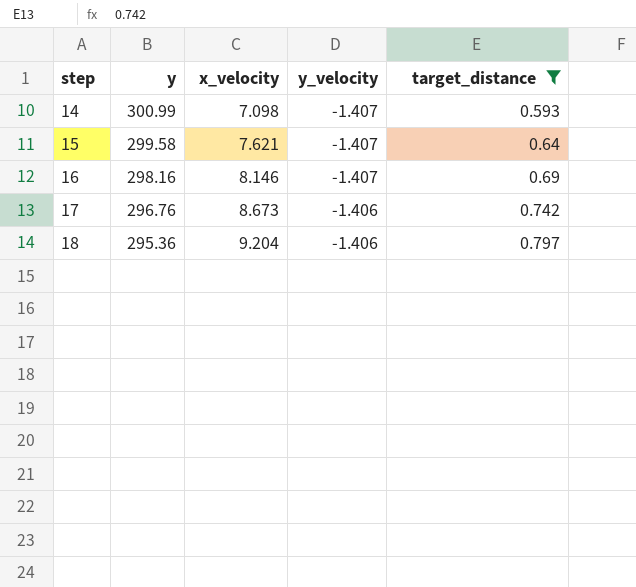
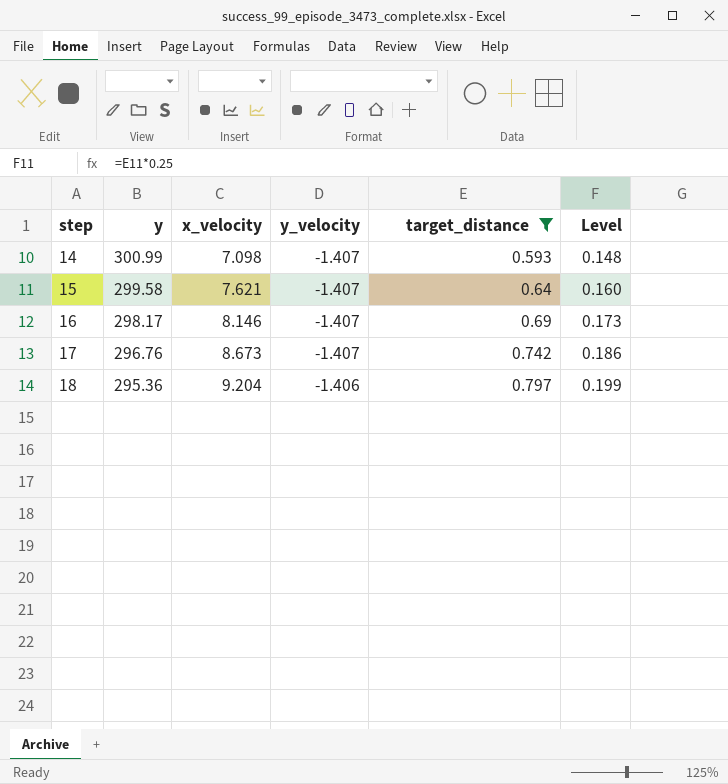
column Level | formula: none -> [target_distance] * 0.25
16 | y: 298.16 -> 298.17
17 | y_velocity: -1.406 -> -1.407

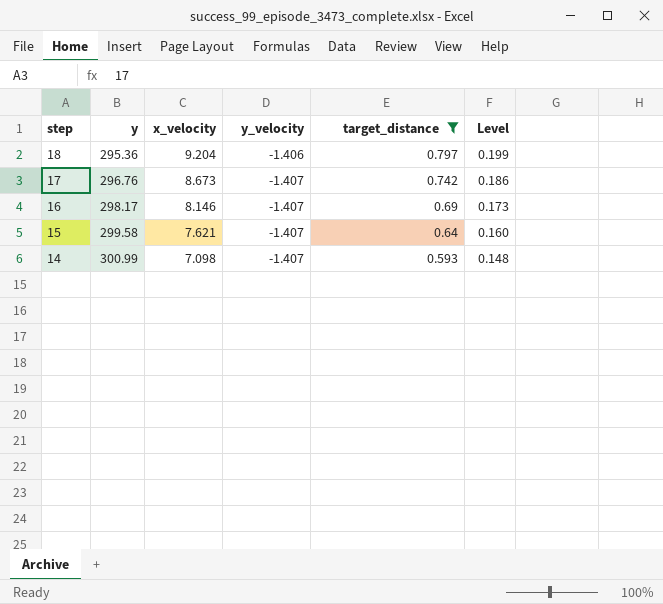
row order: step ascending -> step descending

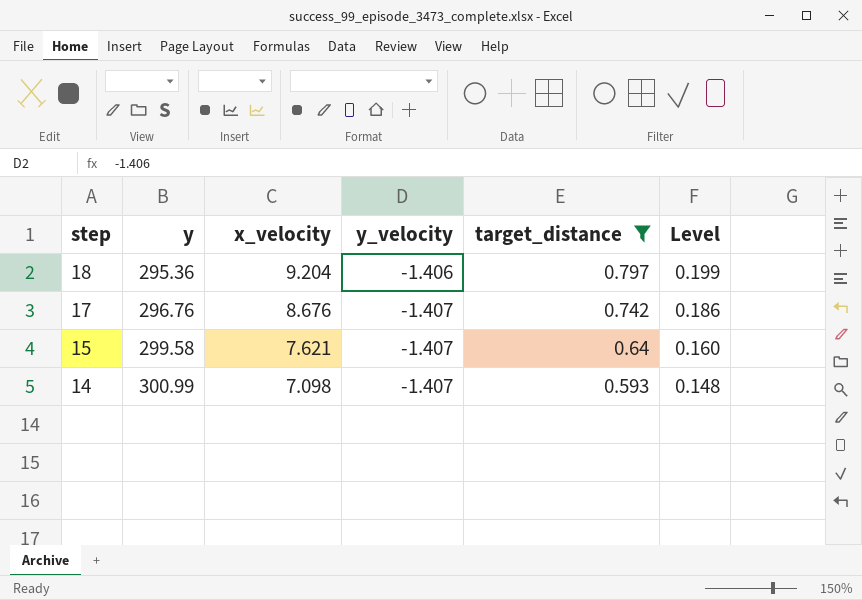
row 16: 298.17 | 8.146 | -1.407 | 0.69 | 0.173 -> none
17 | x_velocity: 8.673 -> 8.676

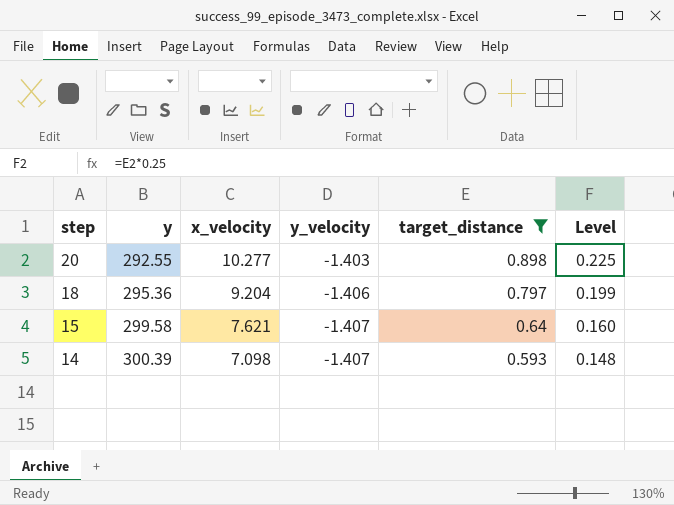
row 17: 296.76 | 8.676 | -1.407 | 0.742 | 0.186 -> none
row 20: none -> 292.55 | 10.277 | -1.403 | 0.898 | 0.225
14 | y: 300.99 -> 300.39

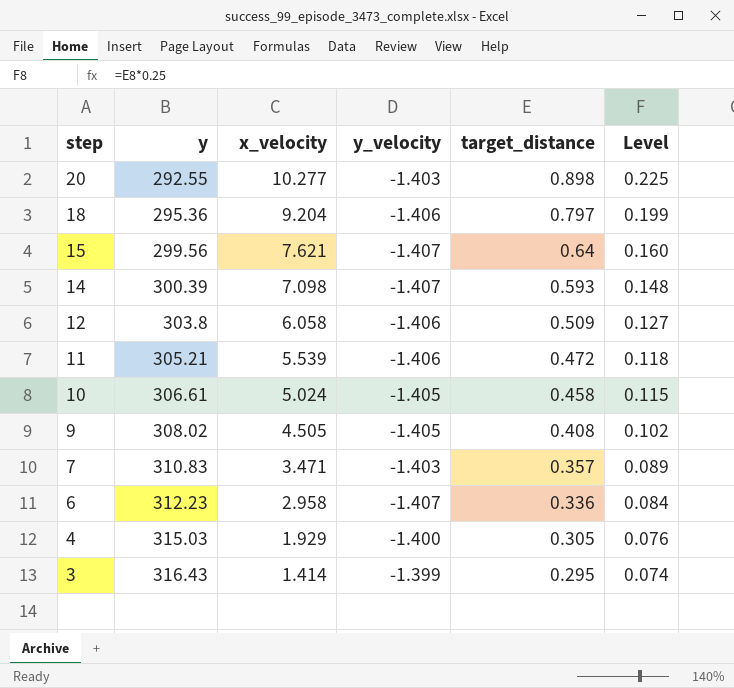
filter: target_distance >= 0.593 -> none
15 | y: 299.58 -> 299.56

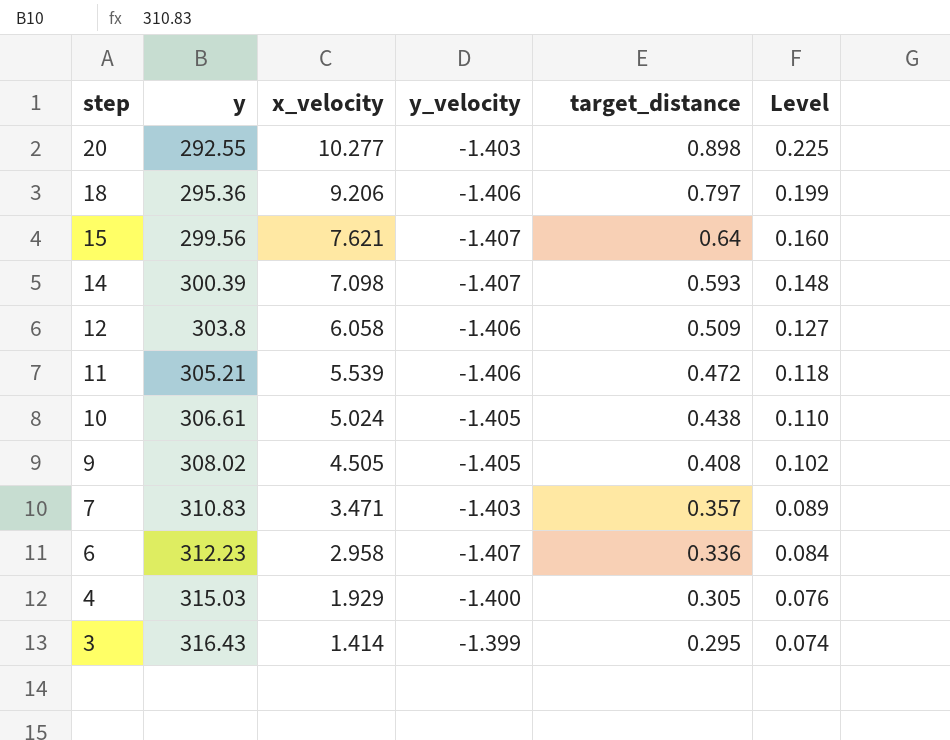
18 | x_velocity: 9.204 -> 9.206
10 | target_distance: 0.458 -> 0.438
10 | Level: 0.115 -> 0.110

